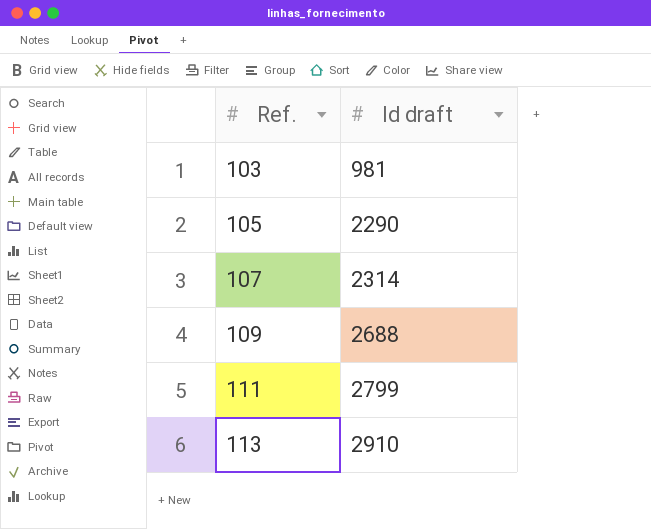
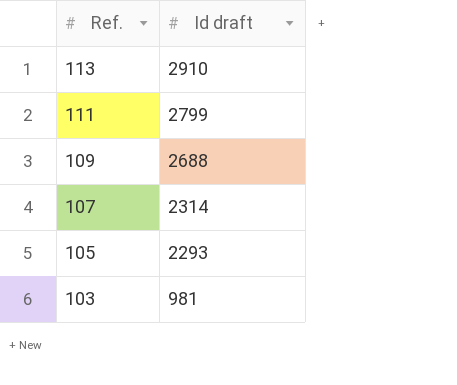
row order: Ref. ascending -> Ref. descending
105 | Id draft: 2290 -> 2293

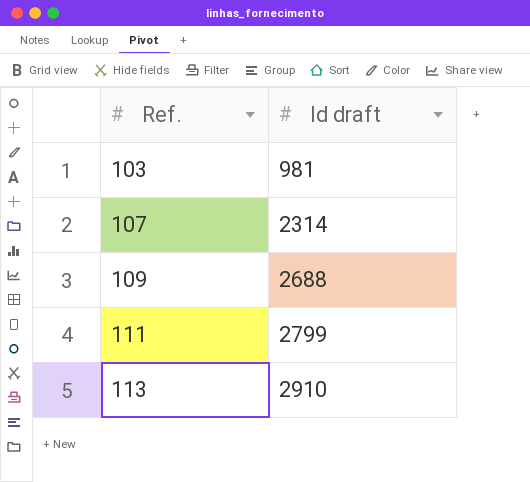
row order: Ref. descending -> Ref. ascending
row 105: 2293 -> none

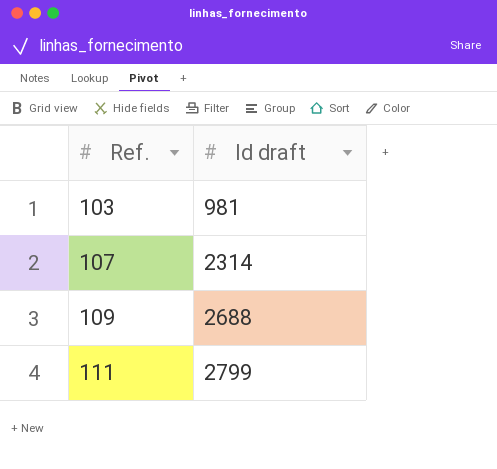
row 113: 2910 -> none

